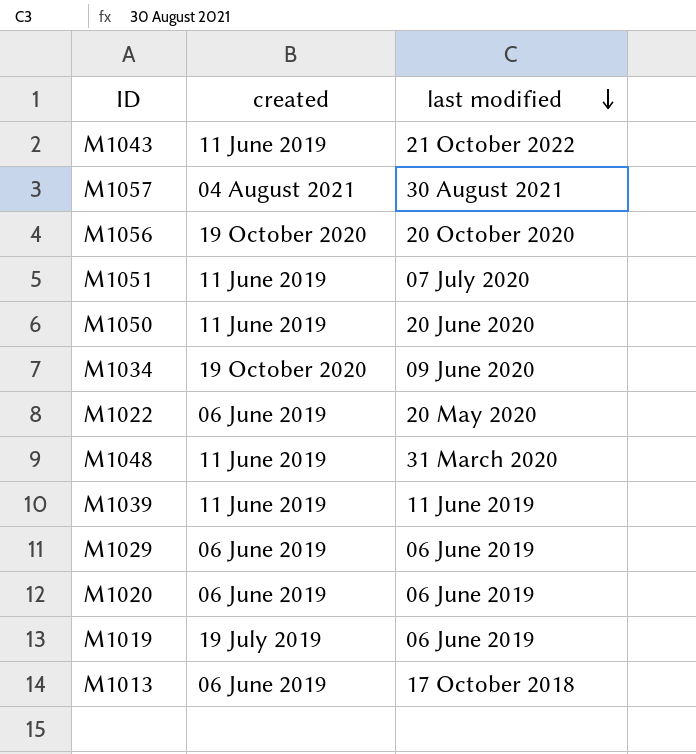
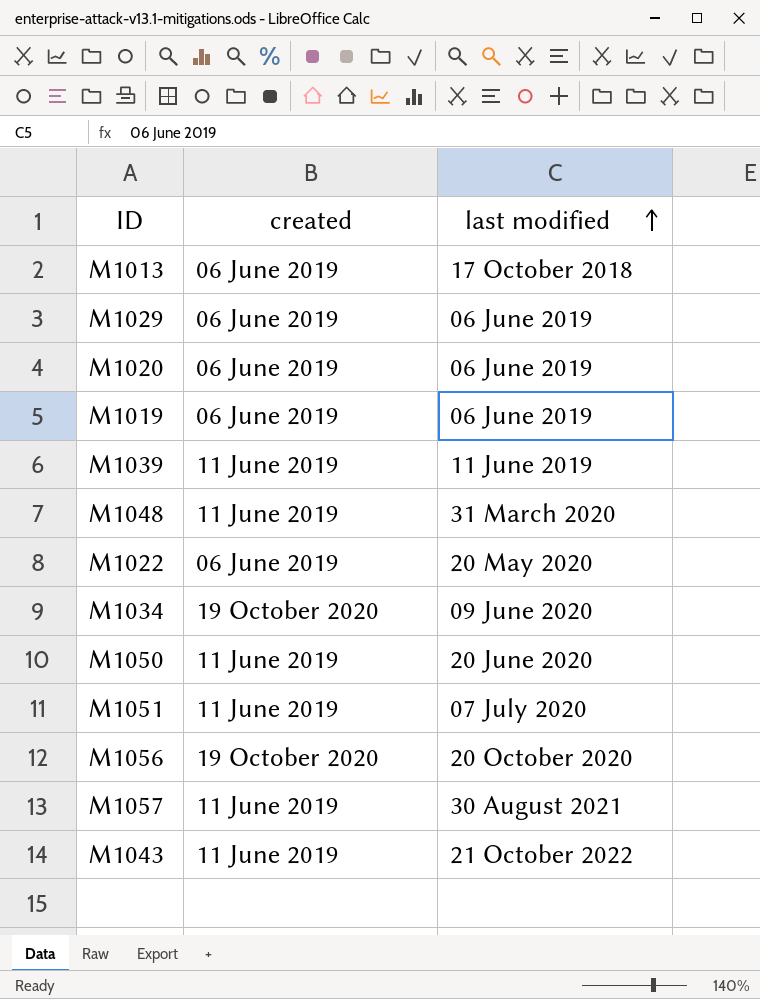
row order: last modified descending -> last modified ascending
M1019 | created: 19 July 2019 -> 06 June 2019
M1057 | created: 04 August 2021 -> 11 June 2019

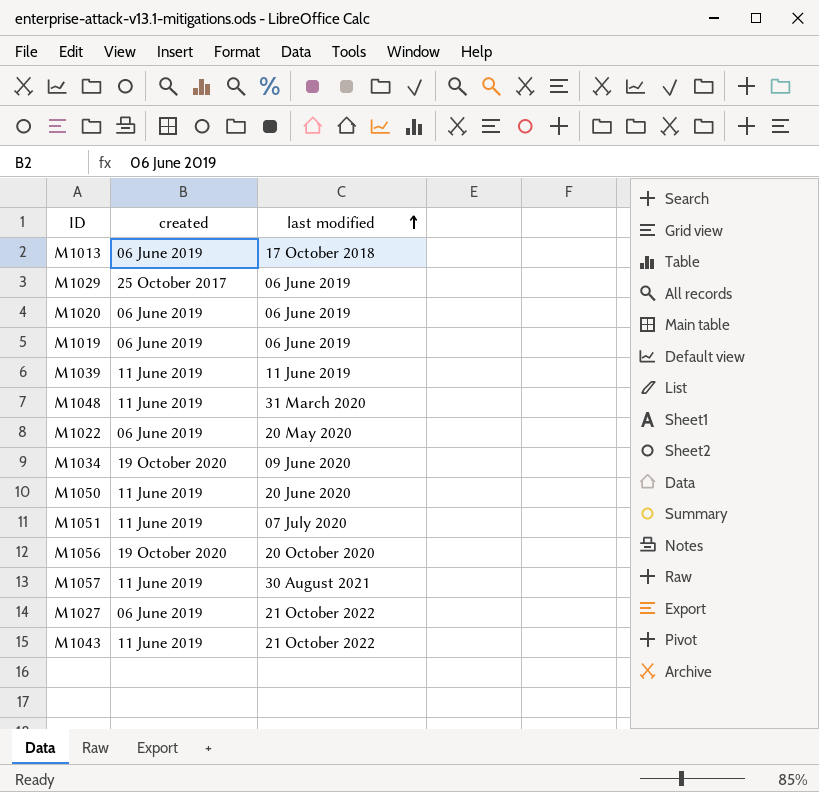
M1029 | created: 06 June 2019 -> 25 October 2017
row M1027: none -> 06 June 2019 | 21 October 2022

